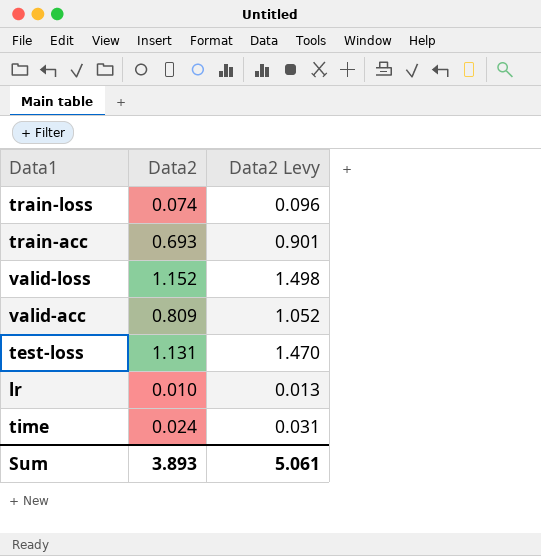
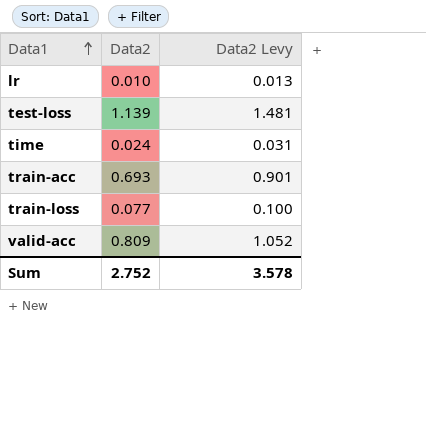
row order: none -> Data1 ascending
row valid-loss: 1.152 | 1.498 -> none
test-loss | Data2: 1.131 -> 1.139
test-loss | Data2 Levy: 1.470 -> 1.481
train-loss | Data2: 0.074 -> 0.077
train-loss | Data2 Levy: 0.096 -> 0.100
Sum | Data2: 3.893 -> 2.752
Sum | Data2 Levy: 5.061 -> 3.578

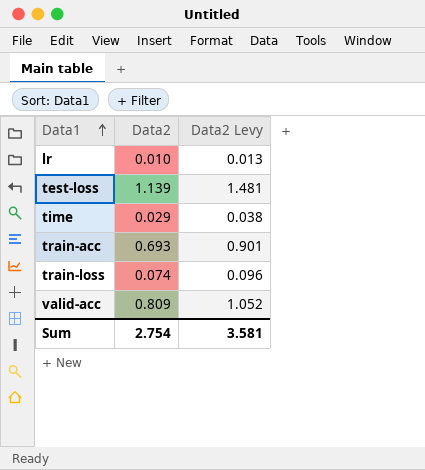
time | Data2: 0.024 -> 0.029
time | Data2 Levy: 0.031 -> 0.038
train-loss | Data2: 0.077 -> 0.074
train-loss | Data2 Levy: 0.100 -> 0.096
Sum | Data2: 2.752 -> 2.754
Sum | Data2 Levy: 3.578 -> 3.581

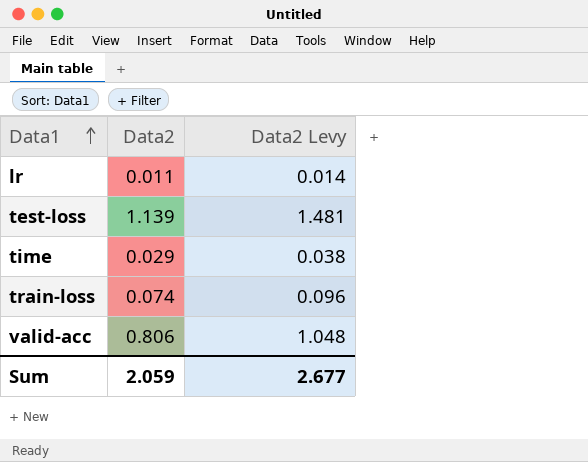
row train-acc: 0.693 | 0.901 -> none
lr | Data2: 0.010 -> 0.011
lr | Data2 Levy: 0.013 -> 0.014
valid-acc | Data2: 0.809 -> 0.806
valid-acc | Data2 Levy: 1.052 -> 1.048
Sum | Data2: 2.754 -> 2.059
Sum | Data2 Levy: 3.581 -> 2.677

